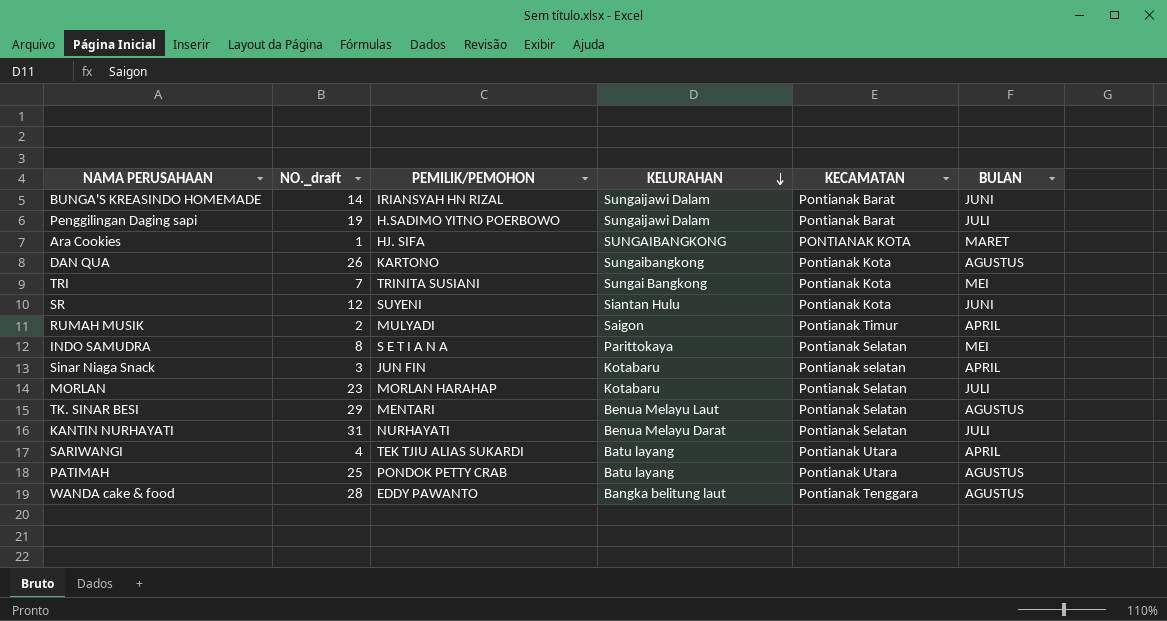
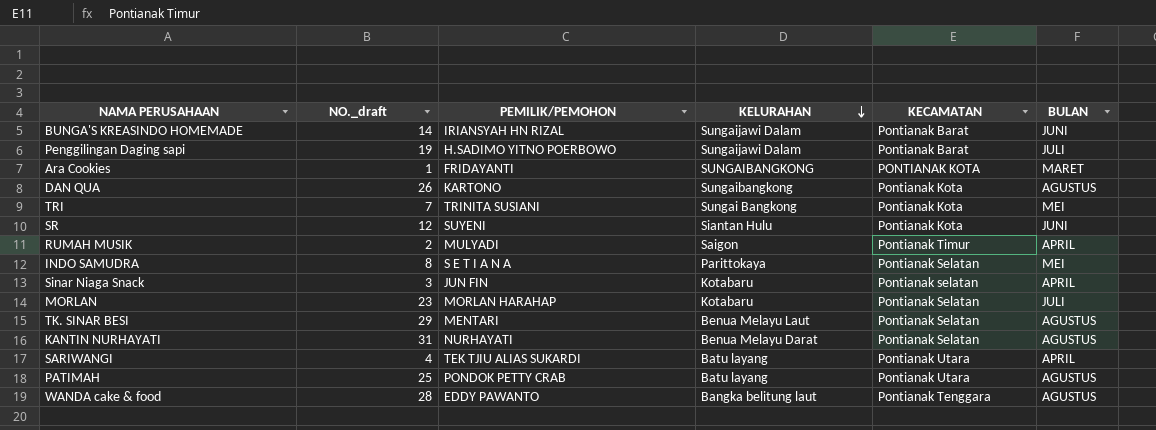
Ara Cookies | PEMILIK/PEMOHON: HJ. SIFA -> FRIDAYANTI
KANTIN NURHAYATI | BULAN: JULI -> AGUSTUS

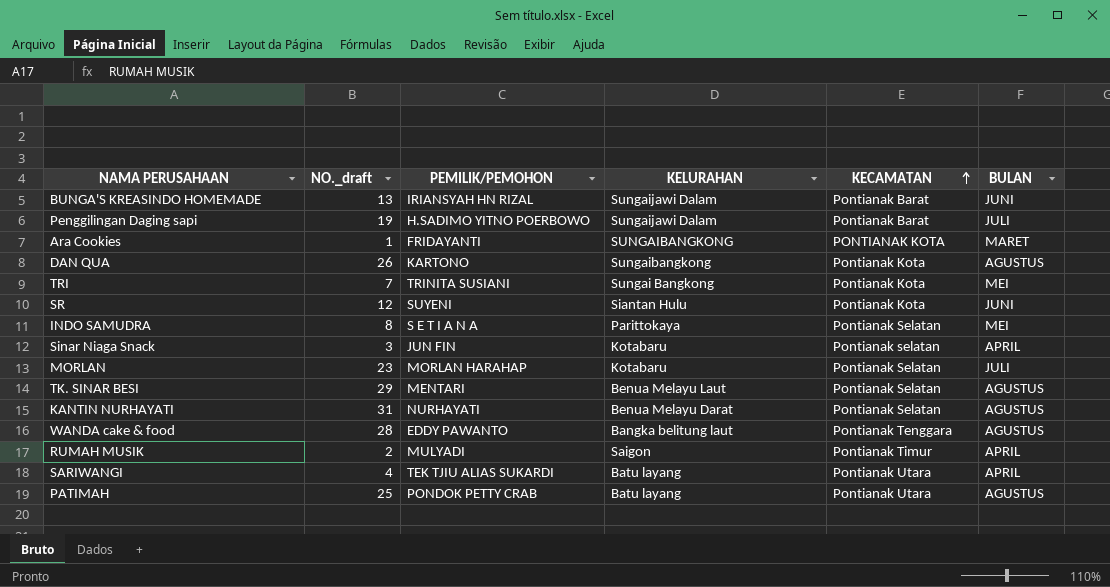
row order: KELURAHAN descending -> KECAMATAN ascending
BUNGA'S KREASINDO HOMEMADE | NO._draft: 14 -> 13

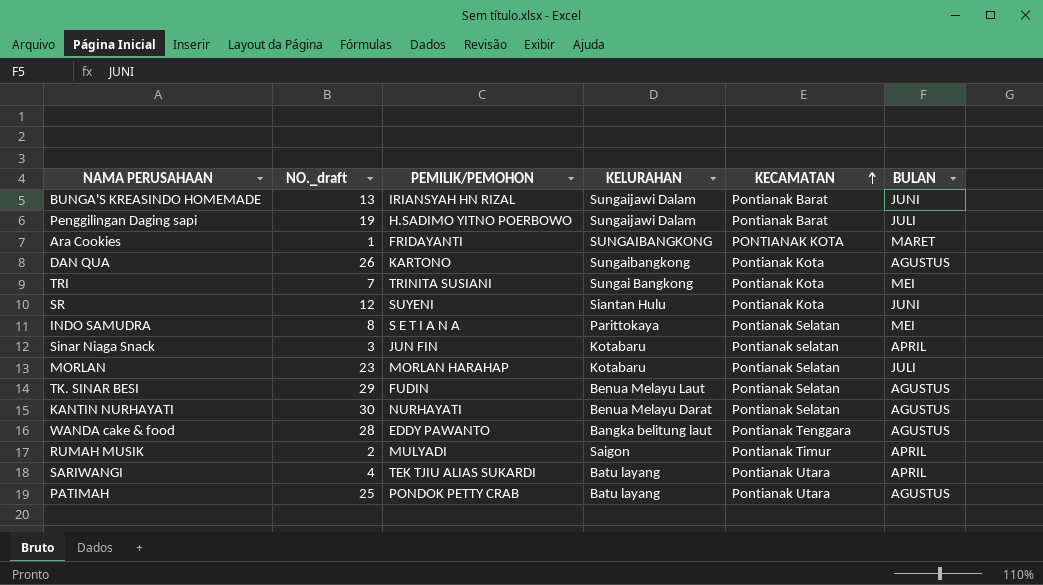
TK. SINAR BESI | PEMILIK/PEMOHON: MENTARI -> FUDIN
KANTIN NURHAYATI | NO._draft: 31 -> 30

